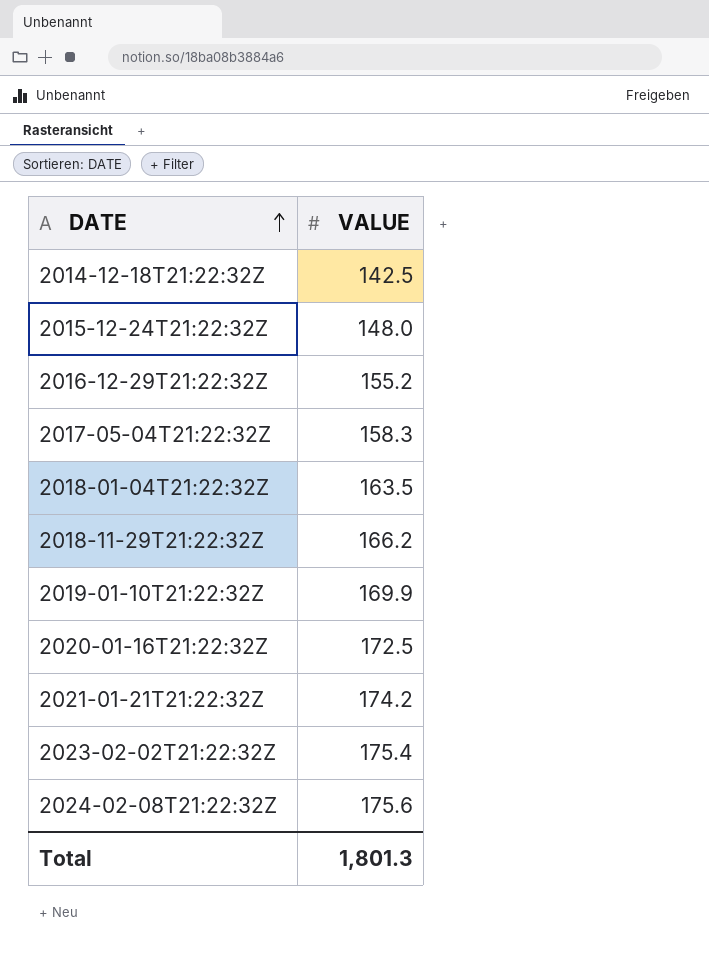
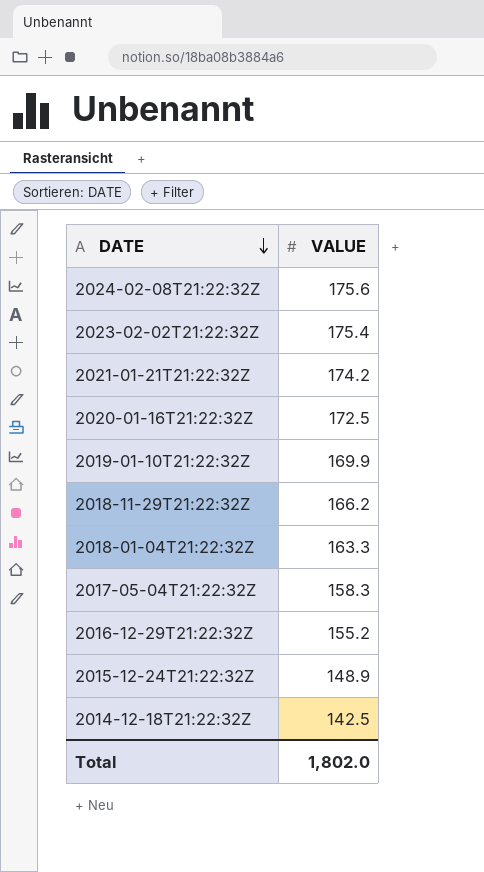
row order: DATE ascending -> DATE descending
2018-01-04T21:22:32Z | VALUE: 163.5 -> 163.3
2015-12-24T21:22:32Z | VALUE: 148.0 -> 148.9
Total | VALUE: 1,801.3 -> 1,802.0

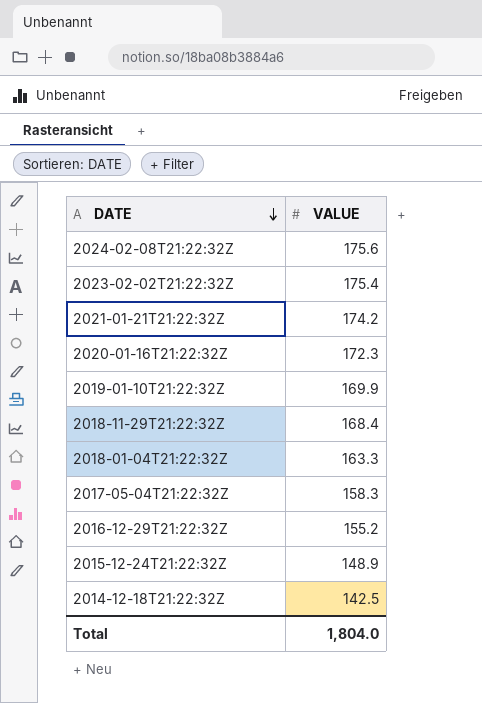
2020-01-16T21:22:32Z | VALUE: 172.5 -> 172.3
2018-11-29T21:22:32Z | VALUE: 166.2 -> 168.4
Total | VALUE: 1,802.0 -> 1,804.0

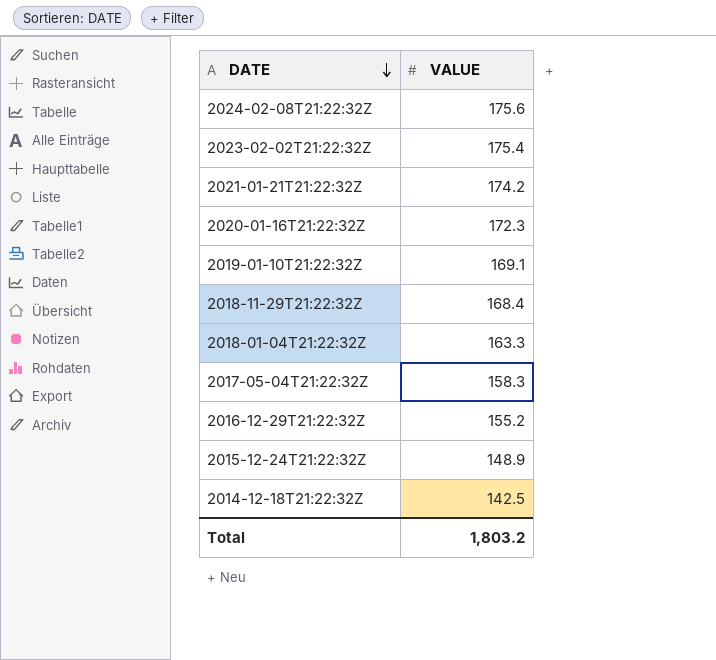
2019-01-10T21:22:32Z | VALUE: 169.9 -> 169.1
Total | VALUE: 1,804.0 -> 1,803.2

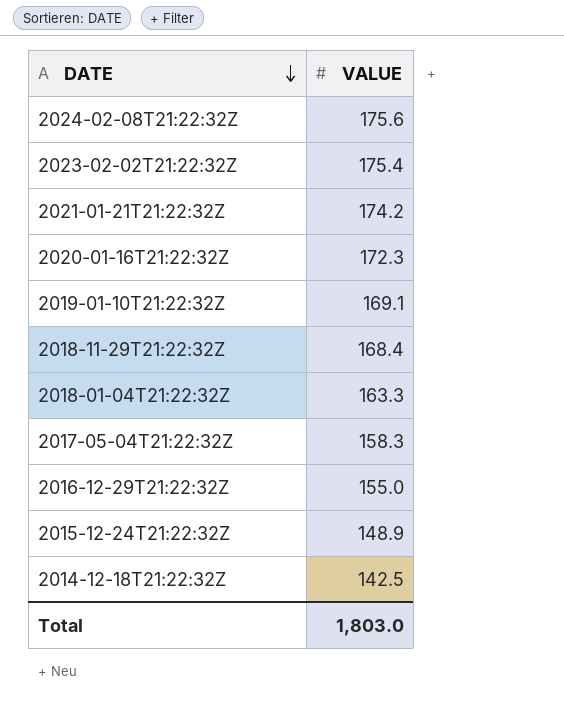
2016-12-29T21:22:32Z | VALUE: 155.2 -> 155.0
Total | VALUE: 1,803.2 -> 1,803.0

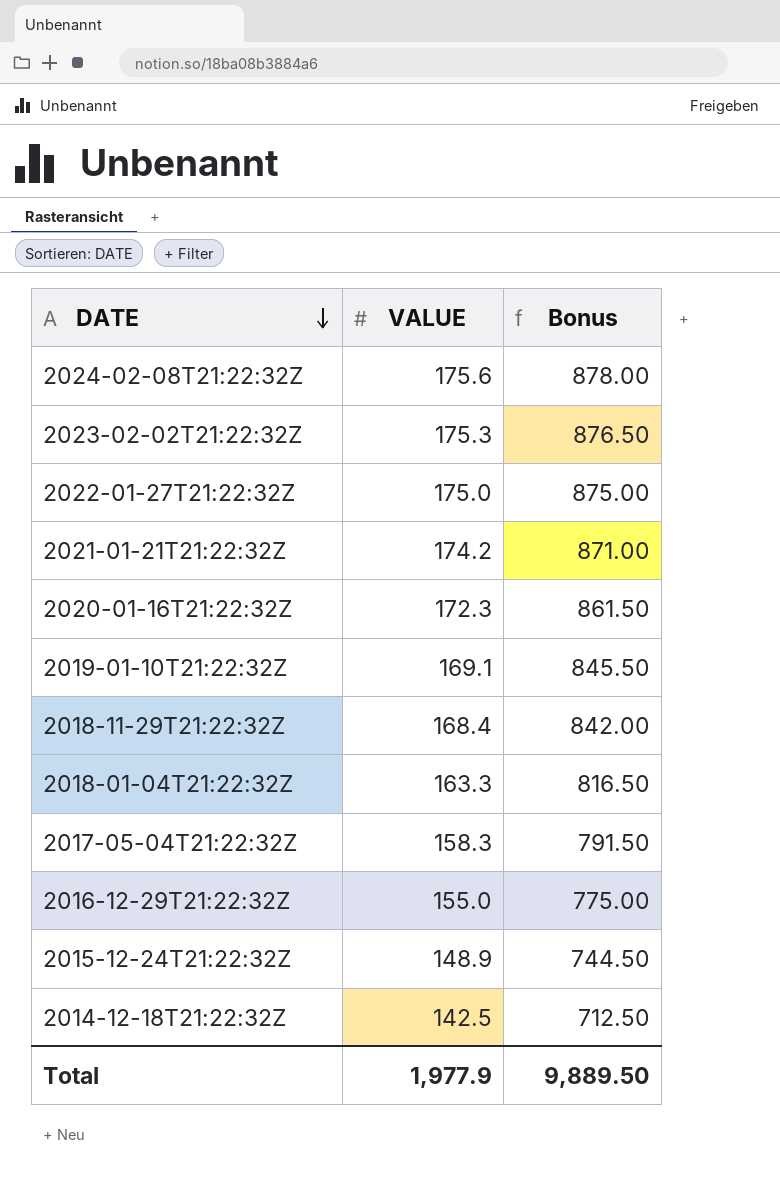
column Bonus | formula: none -> [VALUE] * 5
2023-02-02T21:22:32Z | VALUE: 175.4 -> 175.3
row 2022-01-27T21:22:32Z: none -> 175.0 | 875.00
Total | VALUE: 1,803.0 -> 1,977.9

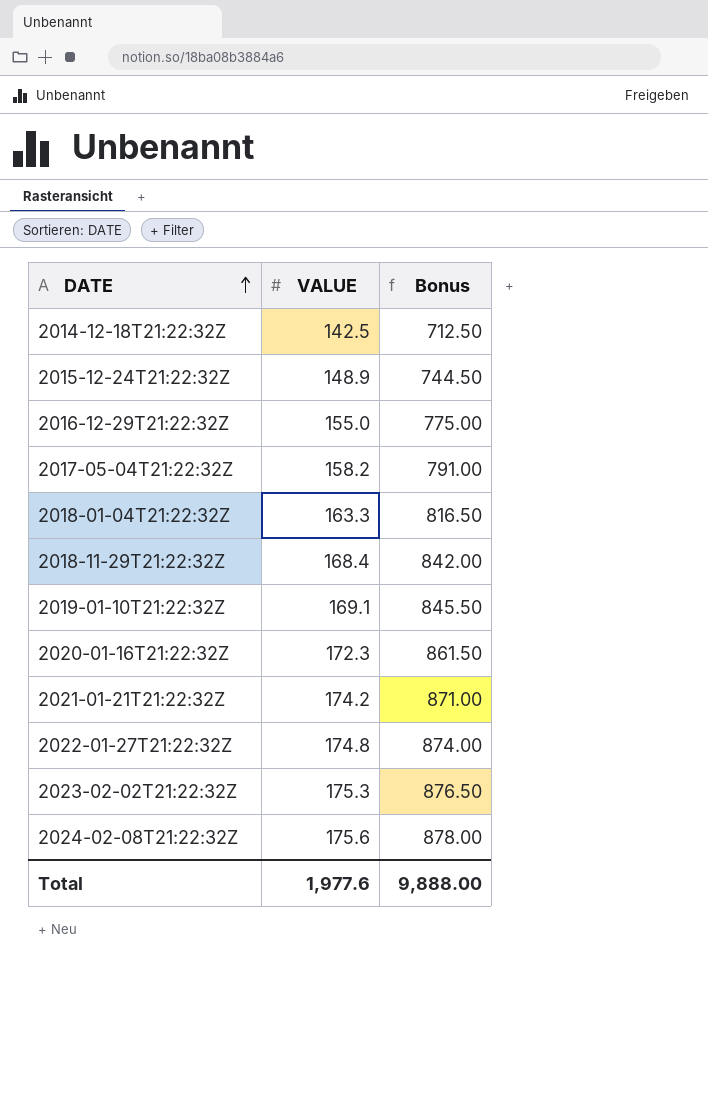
row order: DATE descending -> DATE ascending
2017-05-04T21:22:32Z | VALUE: 158.3 -> 158.2
2017-05-04T21:22:32Z | Bonus: 791.50 -> 791.00
2022-01-27T21:22:32Z | VALUE: 175.0 -> 174.8
2022-01-27T21:22:32Z | Bonus: 875.00 -> 874.00
Total | VALUE: 1,977.9 -> 1,977.6
Total | Bonus: 9,889.50 -> 9,888.00

